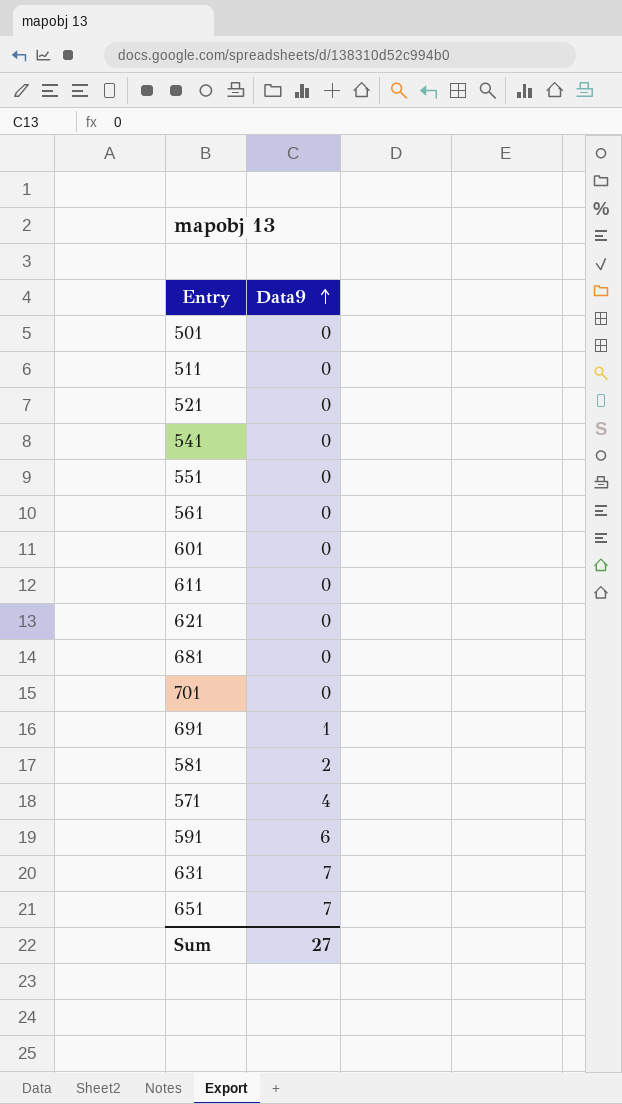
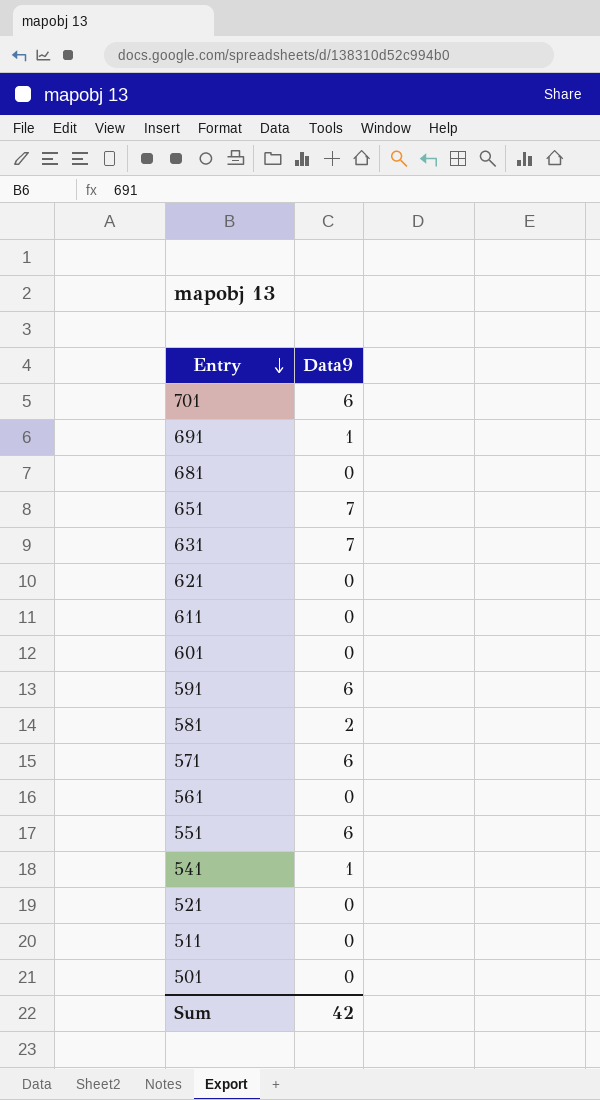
row order: Data9 ascending -> Entry descending
701 | Data9: 0 -> 6
571 | Data9: 4 -> 6
551 | Data9: 0 -> 6
541 | Data9: 0 -> 1
Sum | Data9: 27 -> 42

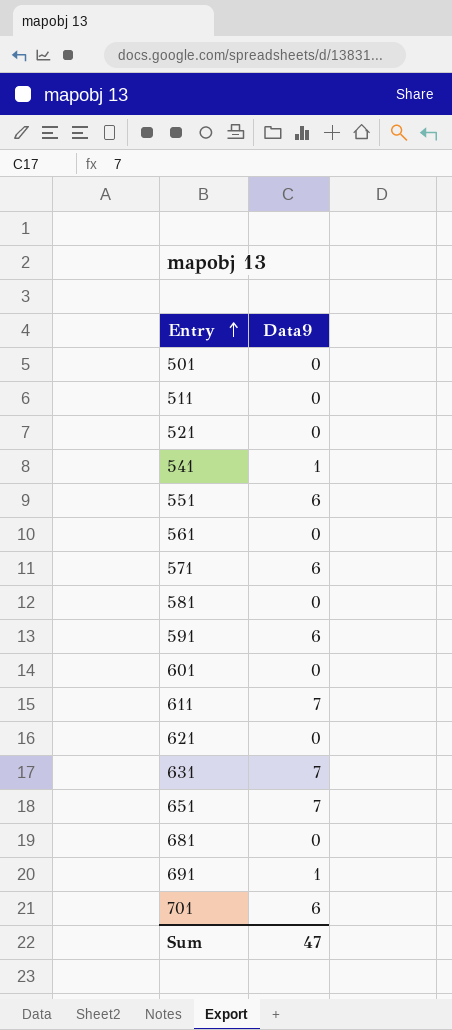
row order: Entry descending -> Entry ascending
581 | Data9: 2 -> 0
611 | Data9: 0 -> 7
Sum | Data9: 42 -> 47

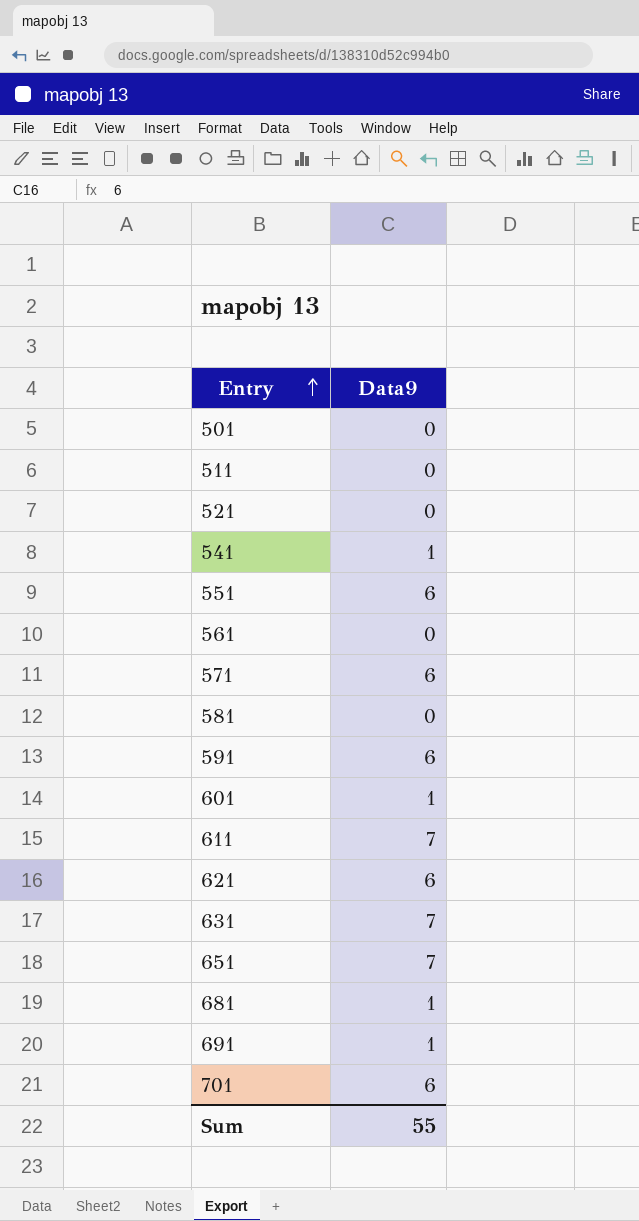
601 | Data9: 0 -> 1
621 | Data9: 0 -> 6
681 | Data9: 0 -> 1
Sum | Data9: 47 -> 55

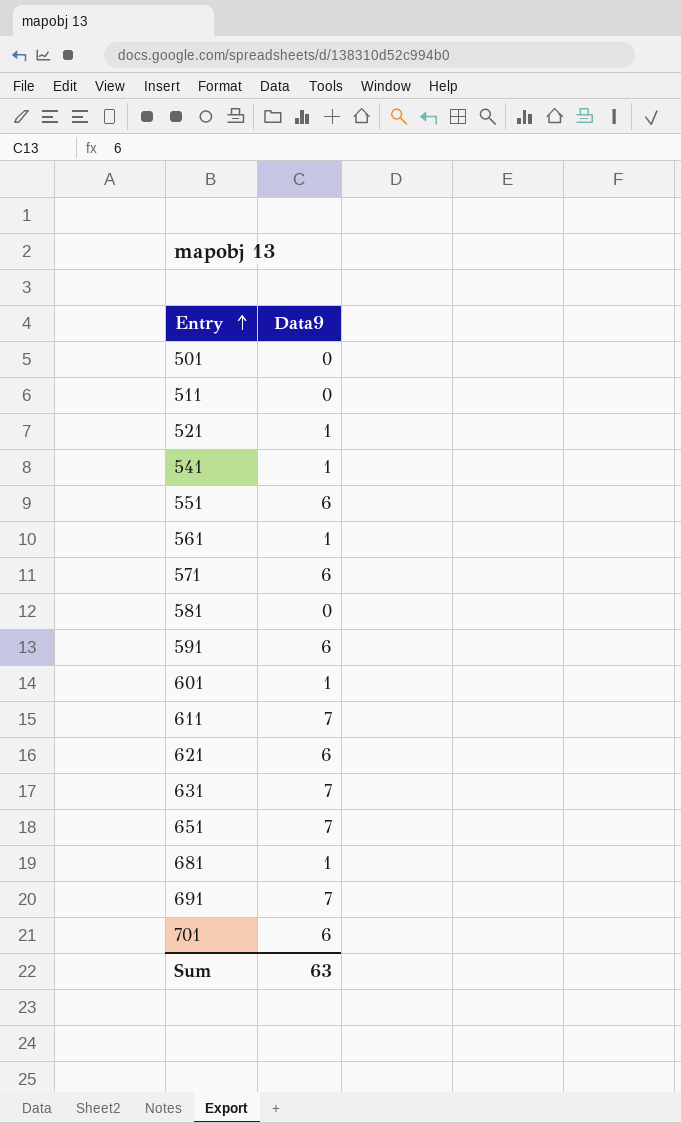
521 | Data9: 0 -> 1
561 | Data9: 0 -> 1
691 | Data9: 1 -> 7
Sum | Data9: 55 -> 63

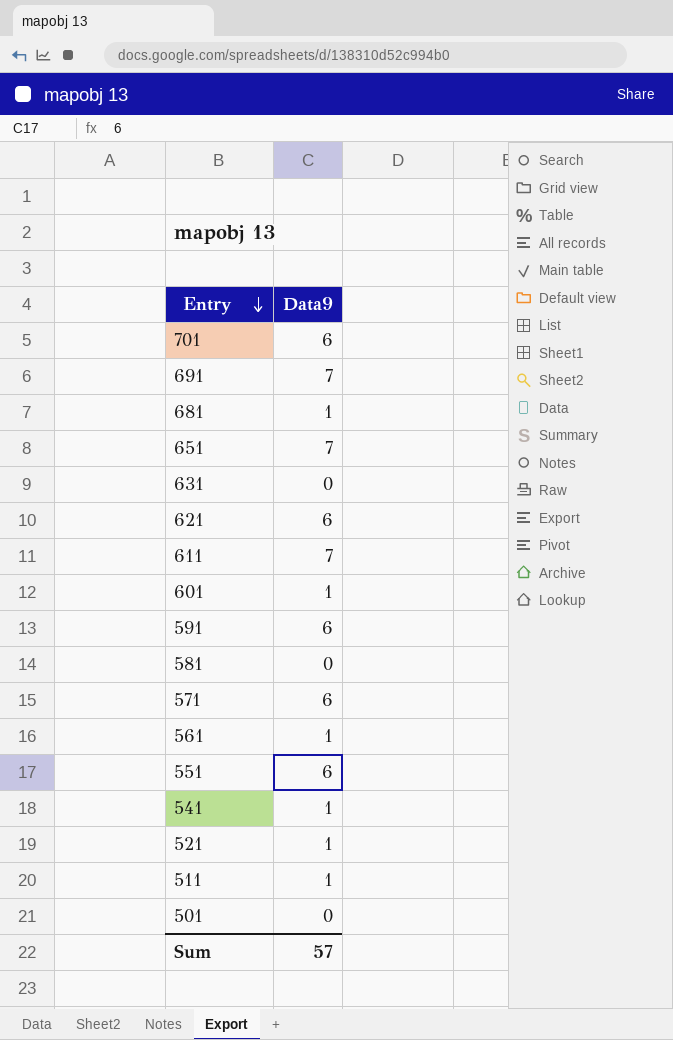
row order: Entry ascending -> Entry descending
631 | Data9: 7 -> 0
511 | Data9: 0 -> 1
Sum | Data9: 63 -> 57

